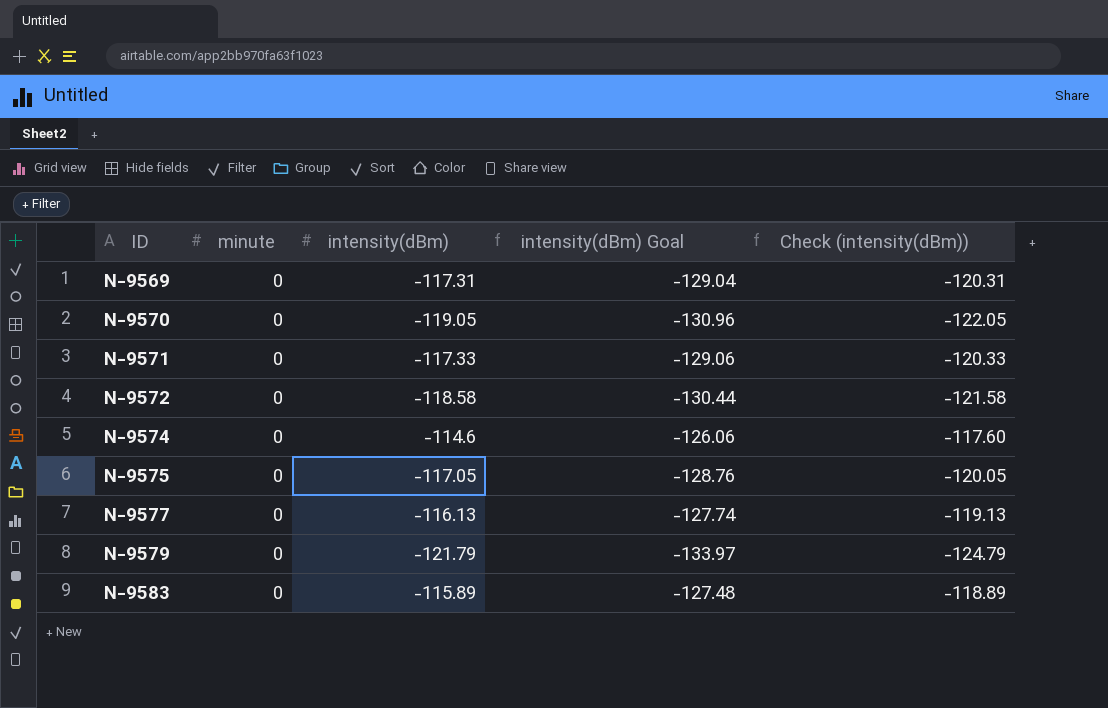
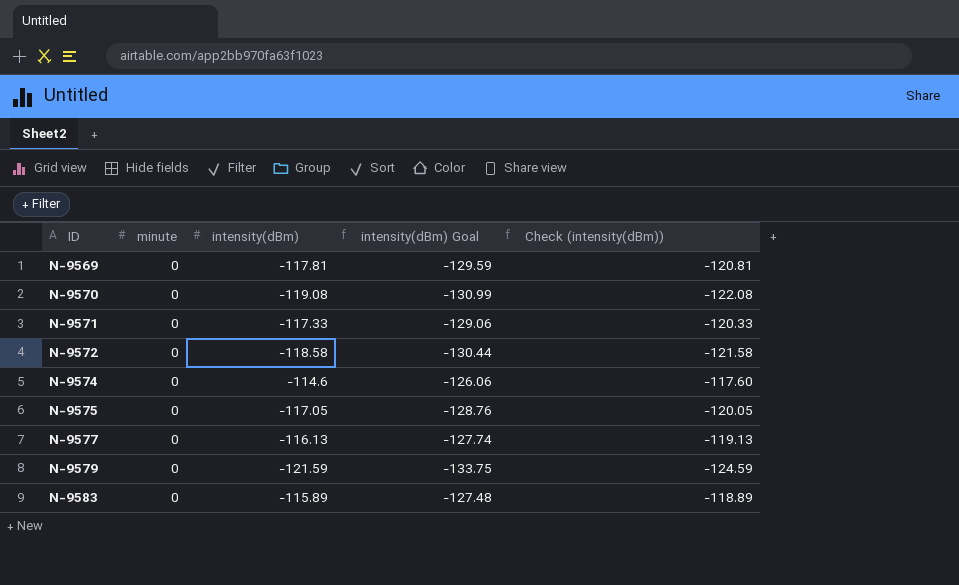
N-9569 | intensity(dBm): -117.31 -> -117.81
N-9569 | intensity(dBm) Goal: -129.04 -> -129.59
N-9569 | Check (intensity(dBm)): -120.31 -> -120.81
N-9570 | intensity(dBm): -119.05 -> -119.08
N-9570 | intensity(dBm) Goal: -130.96 -> -130.99
N-9570 | Check (intensity(dBm)): -122.05 -> -122.08
N-9579 | intensity(dBm): -121.79 -> -121.59
N-9579 | intensity(dBm) Goal: -133.97 -> -133.75
N-9579 | Check (intensity(dBm)): -124.79 -> -124.59

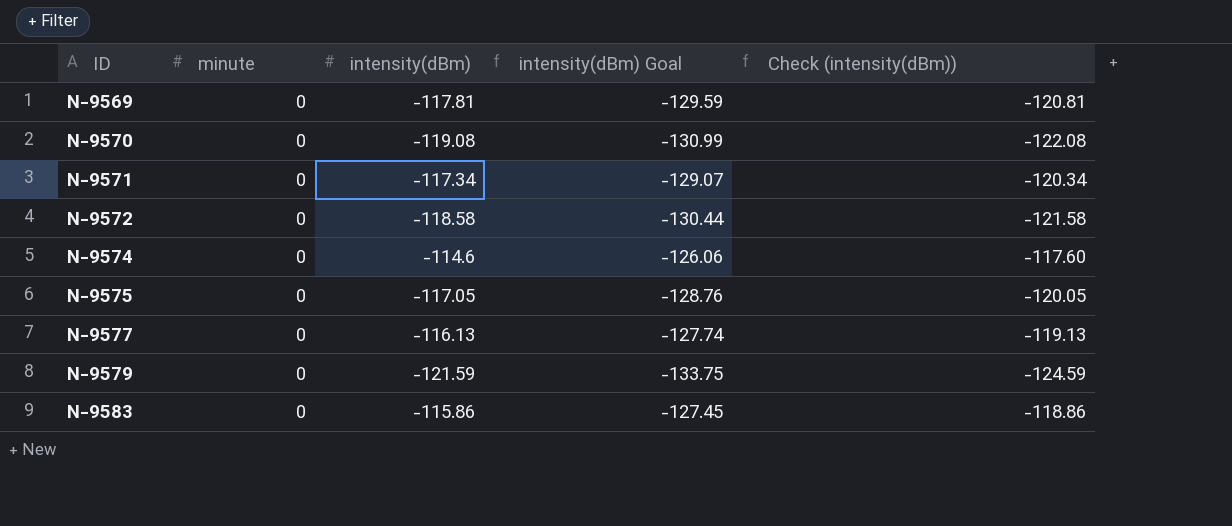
N-9571 | intensity(dBm): -117.33 -> -117.34
N-9571 | intensity(dBm) Goal: -129.06 -> -129.07
N-9571 | Check (intensity(dBm)): -120.33 -> -120.34
N-9583 | intensity(dBm): -115.89 -> -115.86
N-9583 | intensity(dBm) Goal: -127.48 -> -127.45
N-9583 | Check (intensity(dBm)): -118.89 -> -118.86

